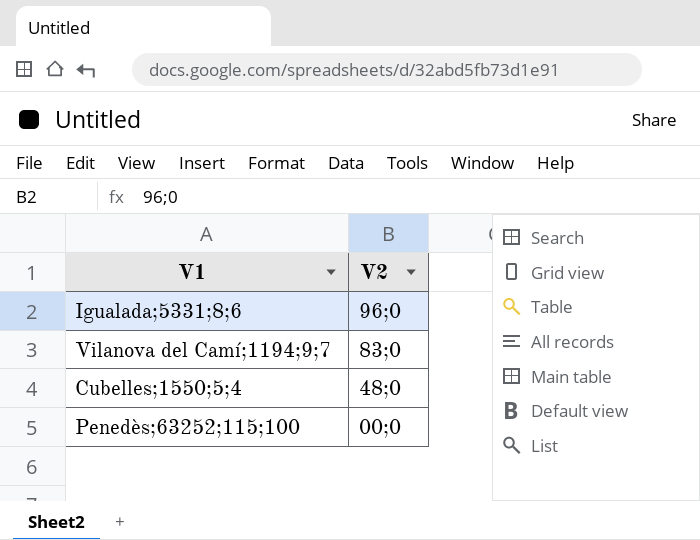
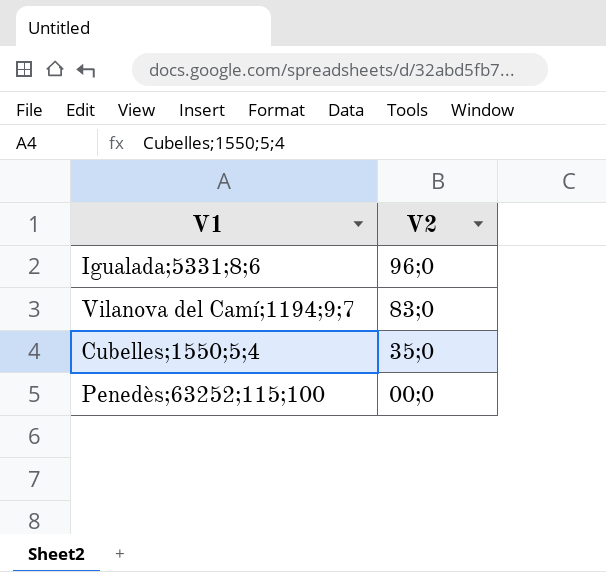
Cubelles;1550;5;4 | V2: 48;0 -> 35;0

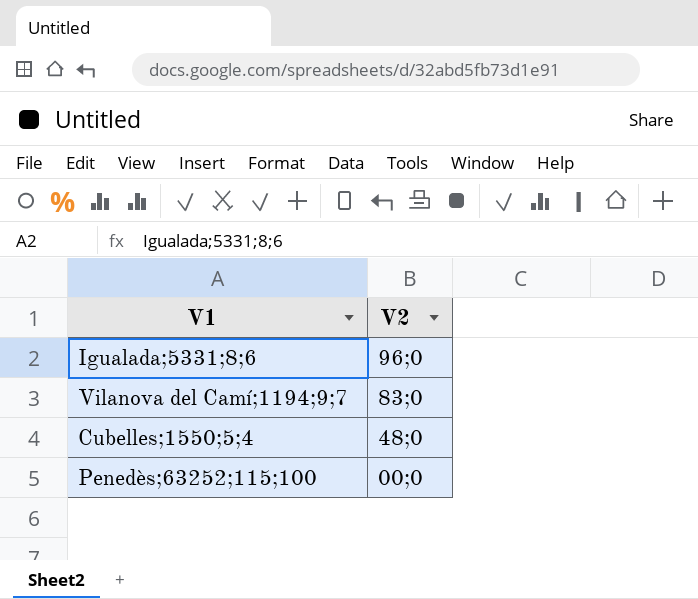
Cubelles;1550;5;4 | V2: 35;0 -> 48;0

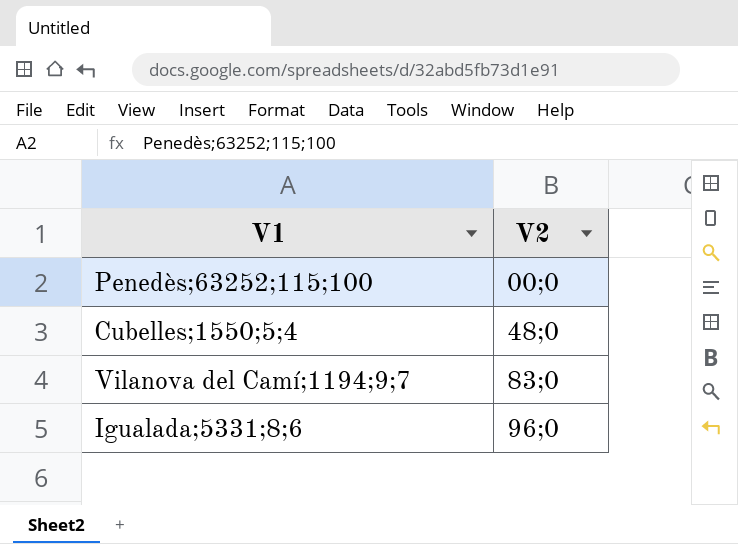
row order: V2 descending -> V2 ascending

